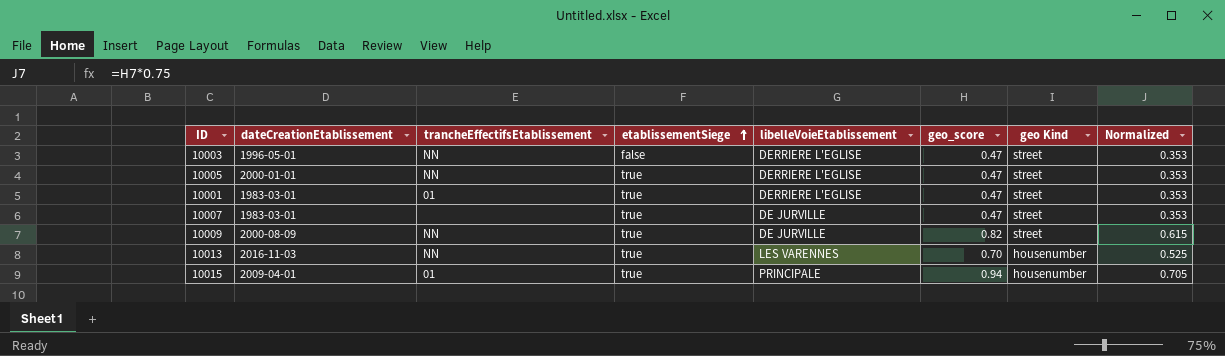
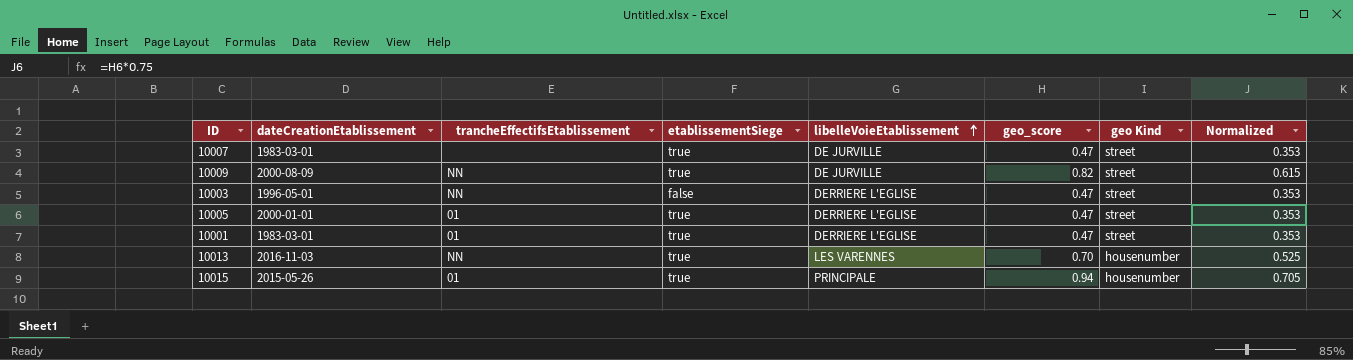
row order: etablissementSiege ascending -> libelleVoieEtablissement ascending
10005 | trancheEffectifsEtablissement: NN -> 01
10015 | dateCreationEtablissement: 2009-04-01 -> 2015-05-26

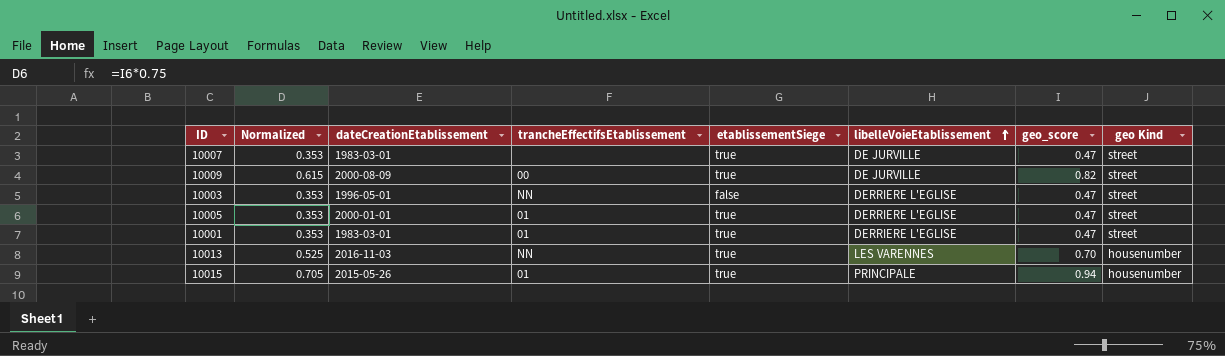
column Normalized | position: 8 -> 2
10009 | trancheEffectifsEtablissement: NN -> 00

